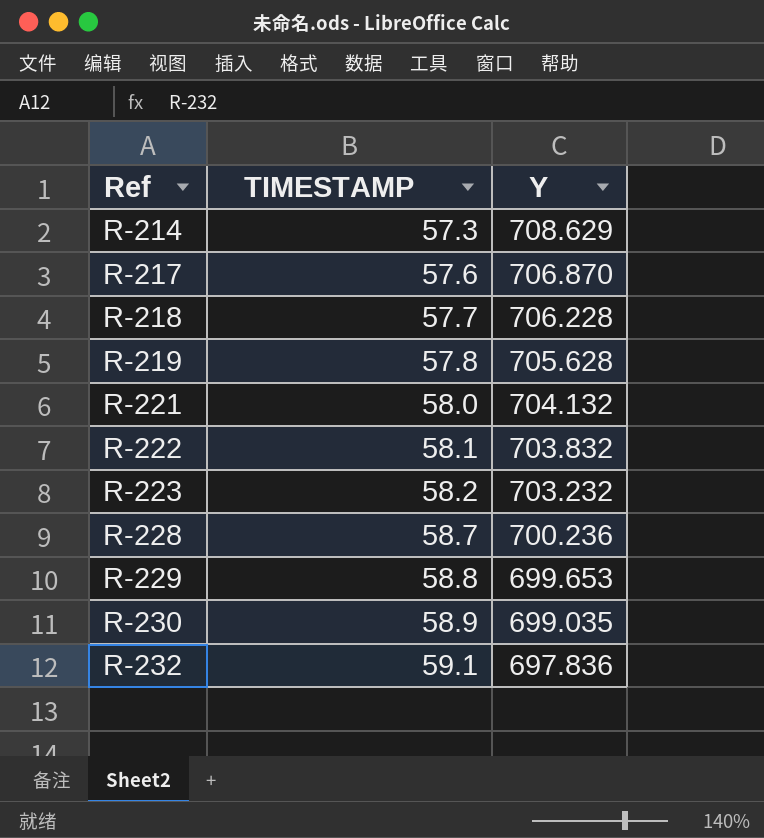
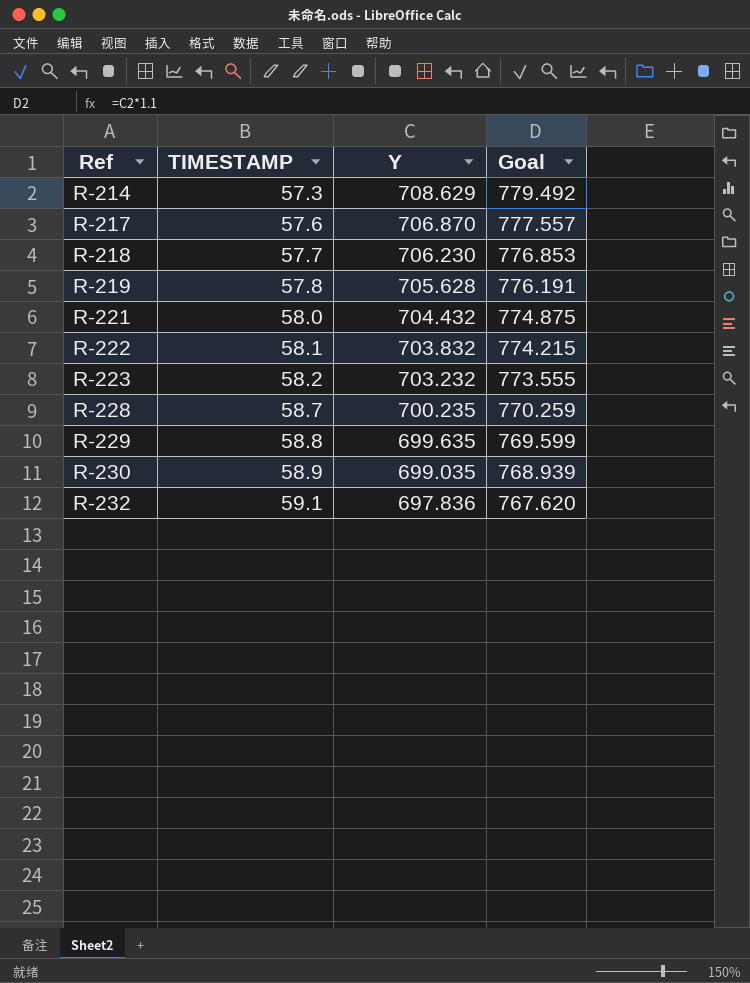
column Goal | formula: none -> [Y] * 1.1
R-218 | Y: 706.228 -> 706.230
R-221 | Y: 704.132 -> 704.432
R-228 | Y: 700.236 -> 700.235
R-229 | Y: 699.653 -> 699.635

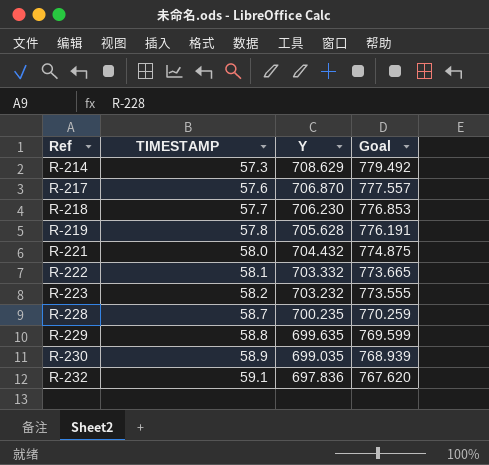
R-222 | Y: 703.832 -> 703.332
R-222 | Goal: 774.215 -> 773.665

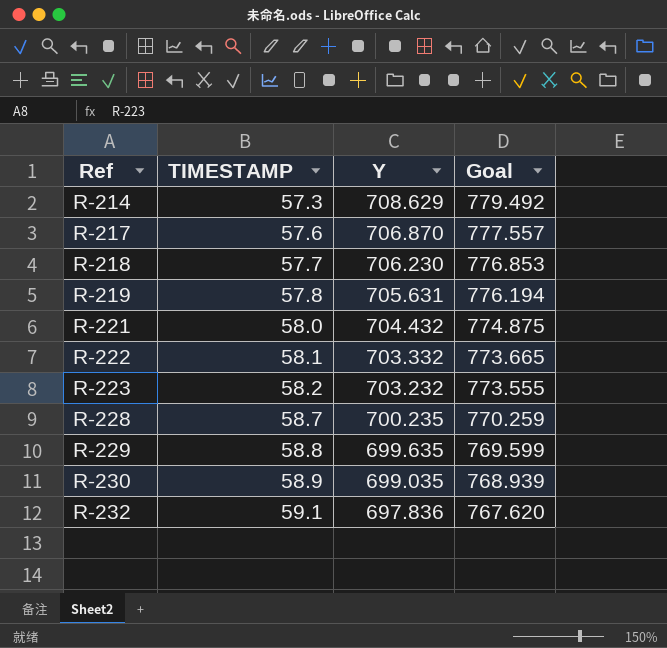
R-219 | Y: 705.628 -> 705.631
R-219 | Goal: 776.191 -> 776.194

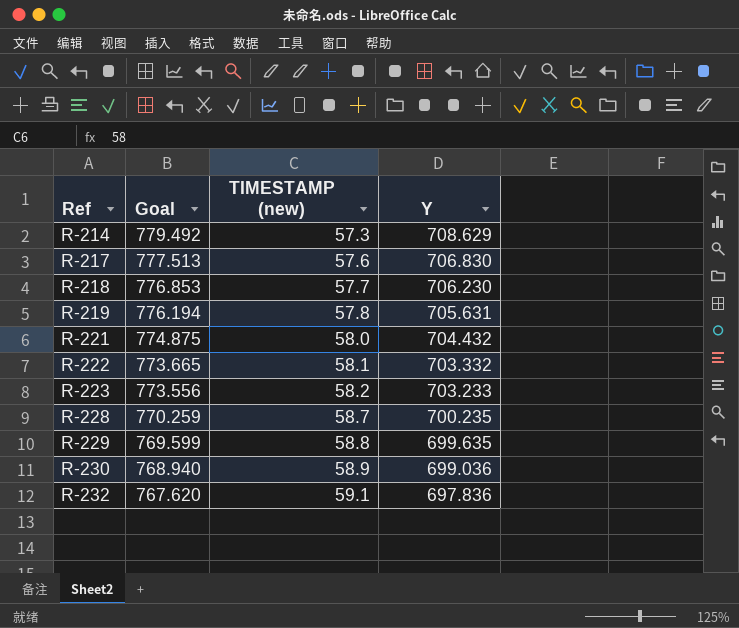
column Goal | position: 4 -> 2
column name: TIMESTAMP -> TIMESTAMP (new)
R-217 | Goal: 777.557 -> 777.513
R-217 | Y: 706.870 -> 706.830
R-223 | Goal: 773.555 -> 773.556
R-223 | Y: 703.232 -> 703.233
R-230 | Goal: 768.939 -> 768.940
R-230 | Y: 699.035 -> 699.036

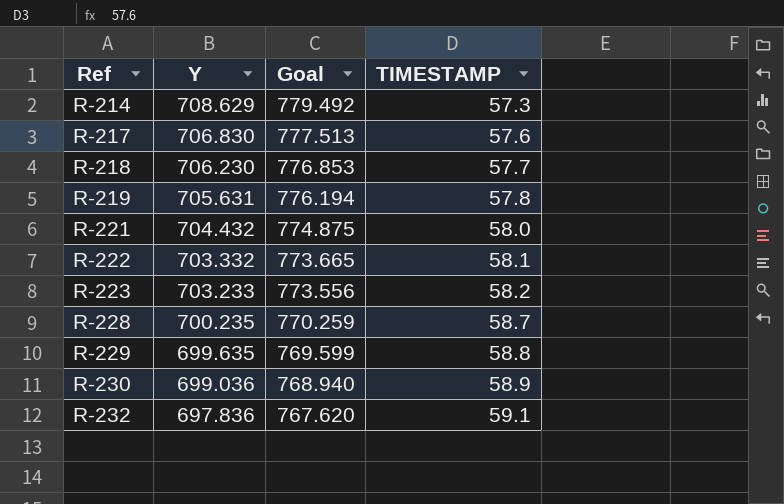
column Y | position: 4 -> 2
column name: TIMESTAMP (new) -> TIMESTAMP

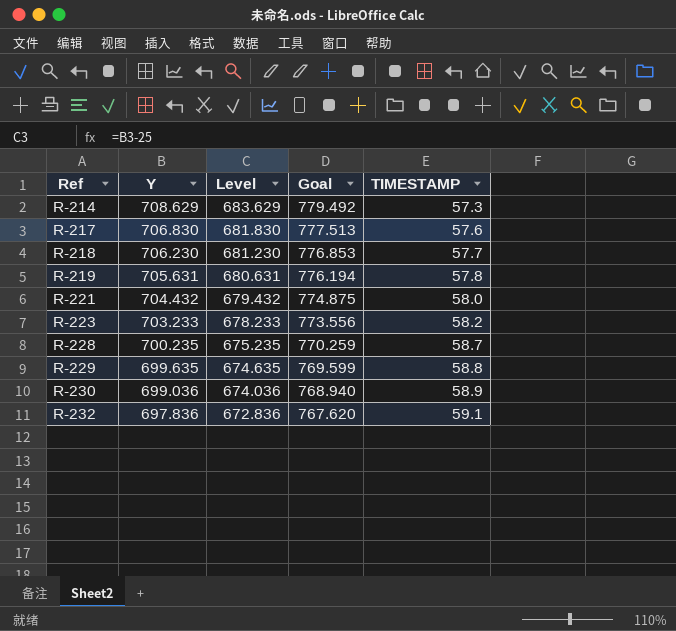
column Level | formula: none -> [Y] - 25
row R-222: 703.332 | 773.665 | 58.1 -> none

